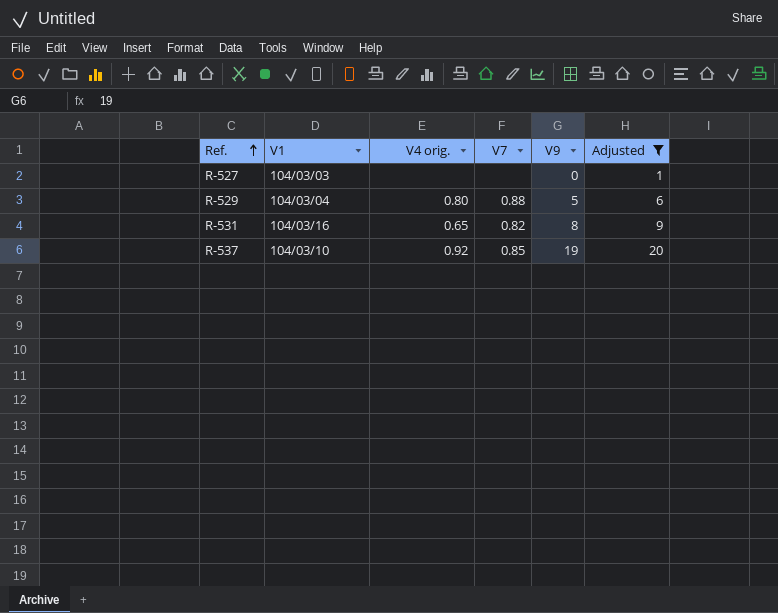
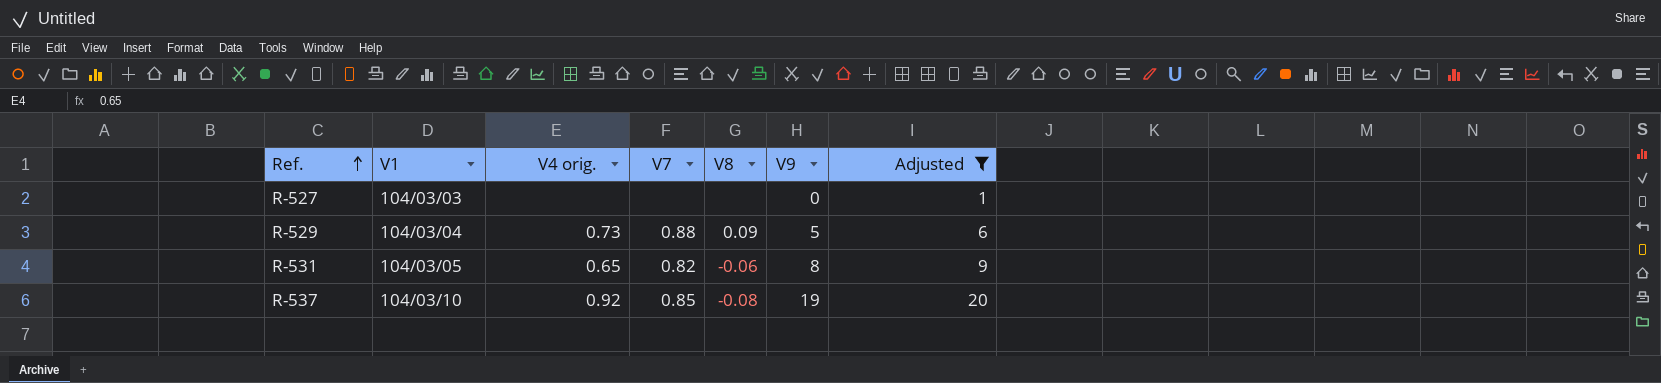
column V8 | position: none -> 5
R-529 | V4 orig.: 0.80 -> 0.73
R-531 | V1: 104/03/16 -> 104/03/05

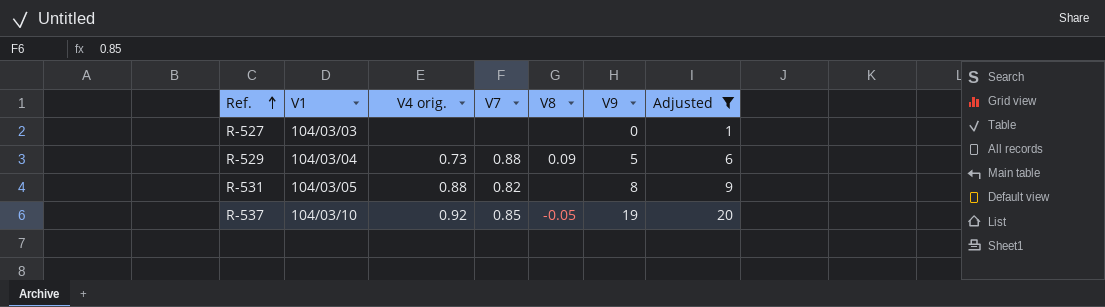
R-531 | V4 orig.: 0.65 -> 0.88
R-531 | V8: -0.06 -> none
R-537 | V8: -0.08 -> -0.05

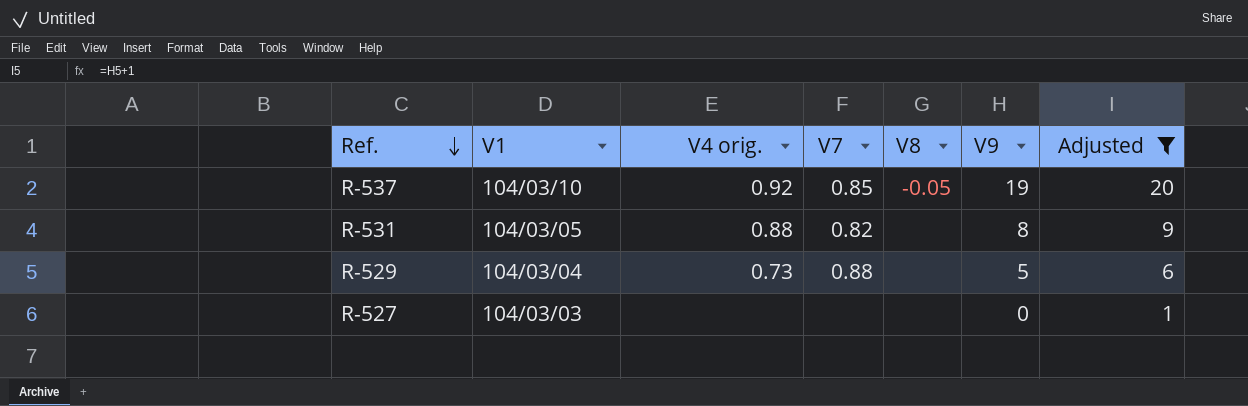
row order: Ref. ascending -> Ref. descending
R-529 | V8: 0.09 -> none

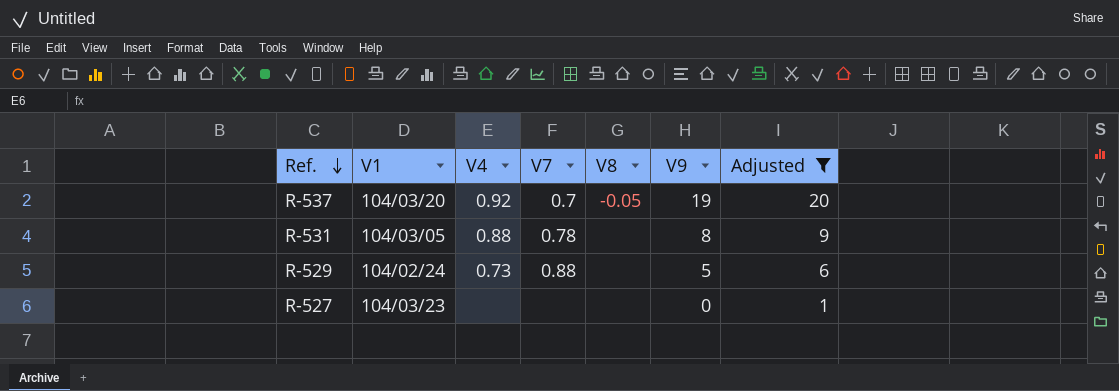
column name: V4 orig. -> V4
R-537 | V1: 104/03/10 -> 104/03/20
R-537 | V7: 0.85 -> 0.7
R-531 | V7: 0.82 -> 0.78
R-529 | V1: 104/03/04 -> 104/02/24
R-527 | V1: 104/03/03 -> 104/03/23

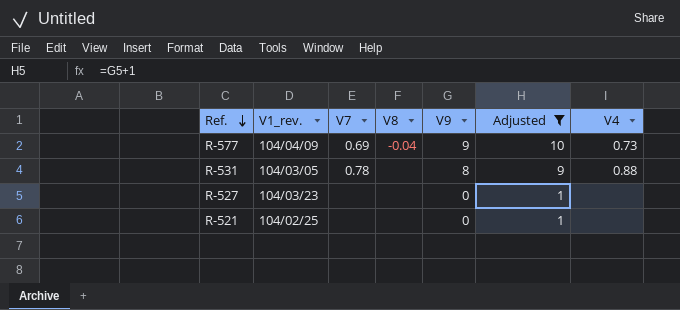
column name: V1 -> V1_rev.
column V4 | position: 3 -> 7
row R-537: 104/03/20 | 0.92 | 0.7 | -0.05 | 19 | 20 -> none
row R-529: 104/02/24 | 0.73 | 0.88 | none | 5 | 6 -> none
row R-577: none -> 104/04/09 | 0.69 | -0.04 | 9 | 10 | 0.73
row R-521: none -> 104/02/25 | none | none | 0 | 1 | none

